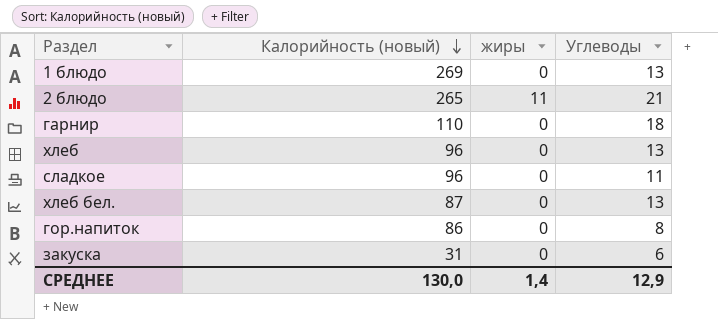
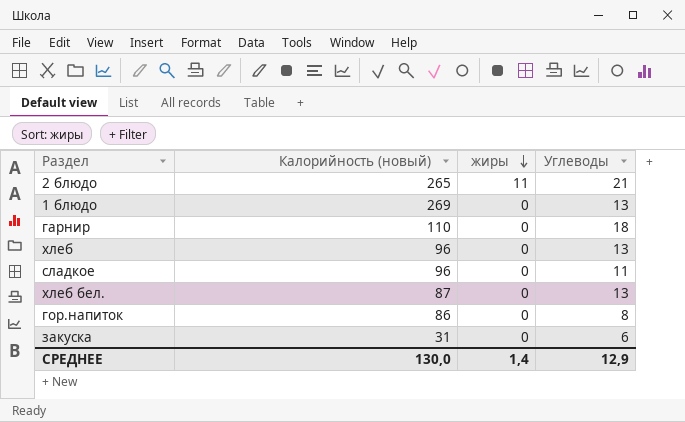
row order: Калорийность (новый) descending -> жиры descending

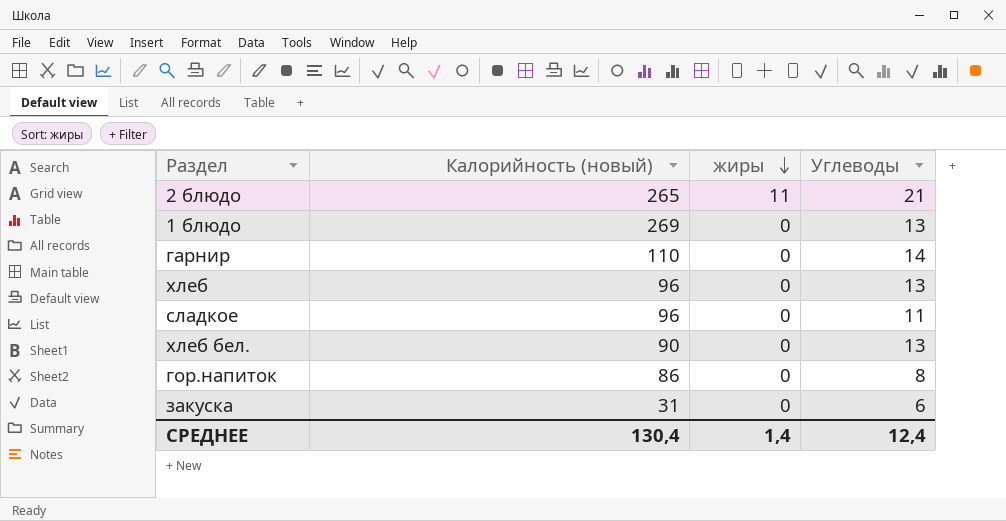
гарнир | Углеводы: 18 -> 14
хлеб бел. | Калорийность (новый): 87 -> 90
СРЕДНЕЕ | Калорийность (новый): 130,0 -> 130,4
СРЕДНЕЕ | Углеводы: 12,9 -> 12,4

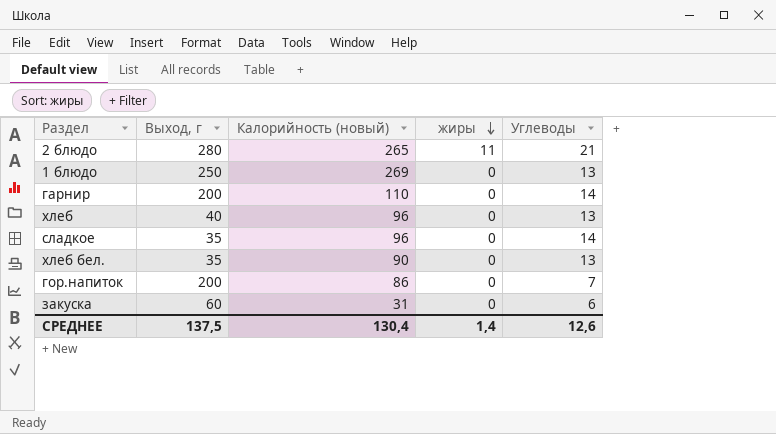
column Выход, г | position: none -> 2
сладкое | Углеводы: 11 -> 14
гор.напиток | Углеводы: 8 -> 7
СРЕДНЕЕ | Углеводы: 12,4 -> 12,6

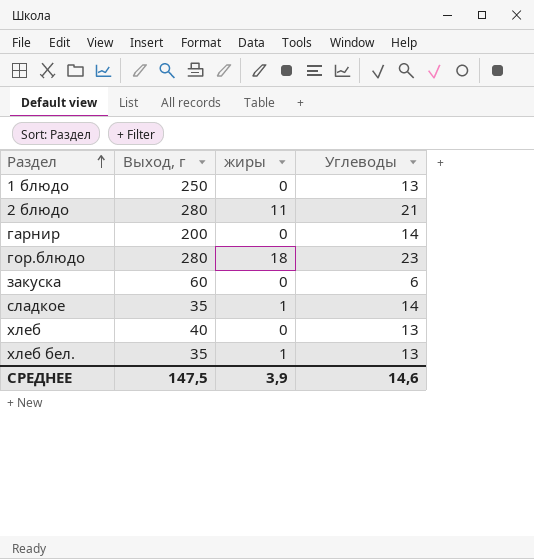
row order: жиры descending -> Раздел ascending
column Калорийность (новый) | position: 3 -> none
row гор.напиток: 200 | 86 | 0 | 7 -> none
row гор.блюдо: none -> 280 | 18 | 23
сладкое | жиры: 0 -> 1
хлеб бел. | жиры: 0 -> 1
СРЕДНЕЕ | Выход, г: 137,5 -> 147,5
СРЕДНЕЕ | жиры: 1,4 -> 3,9
СРЕДНЕЕ | Углеводы: 12,6 -> 14,6

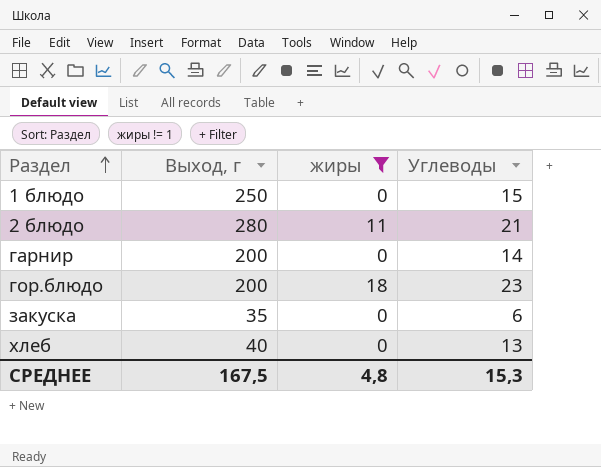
filter: none -> жиры != 1
1 блюдо | Углеводы: 13 -> 15
гор.блюдо | Выход, г: 280 -> 200
закуска | Выход, г: 60 -> 35
СРЕДНЕЕ | Выход, г: 147,5 -> 167,5
СРЕДНЕЕ | жиры: 3,9 -> 4,8
СРЕДНЕЕ | Углеводы: 14,6 -> 15,3

